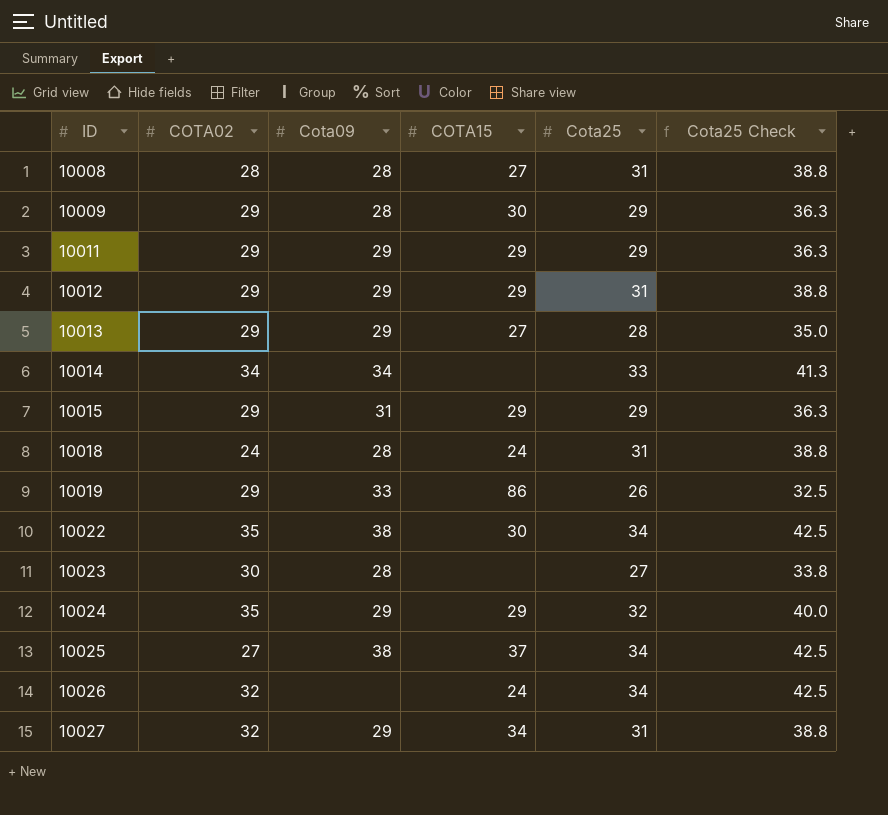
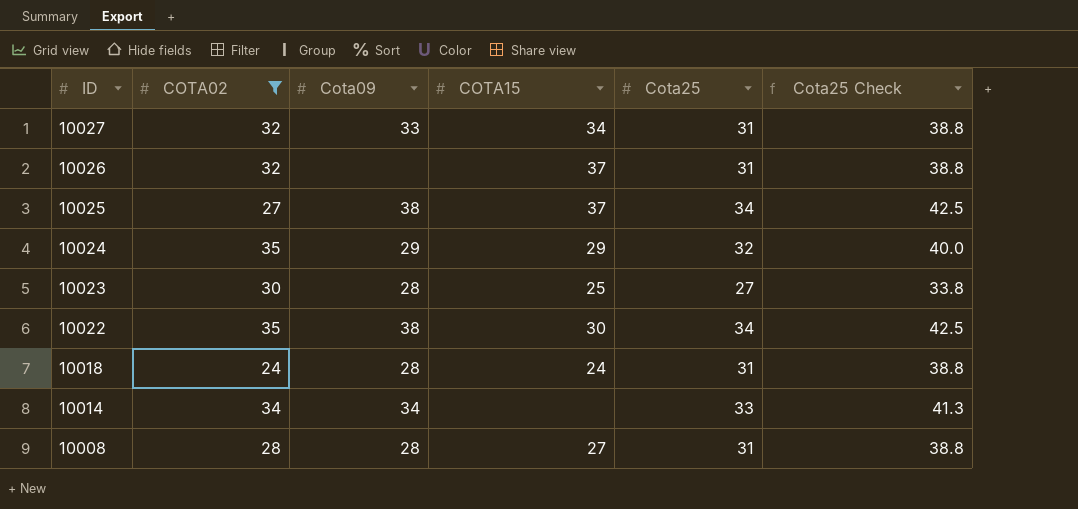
filter: none -> COTA02 != 29
row order: ID ascending -> ID descending
10027 | Cota09: 29 -> 33
10026 | COTA15: 24 -> 37
10026 | Cota25: 34 -> 31
10026 | Cota25 Check: 42.5 -> 38.8
10023 | COTA15: none -> 25

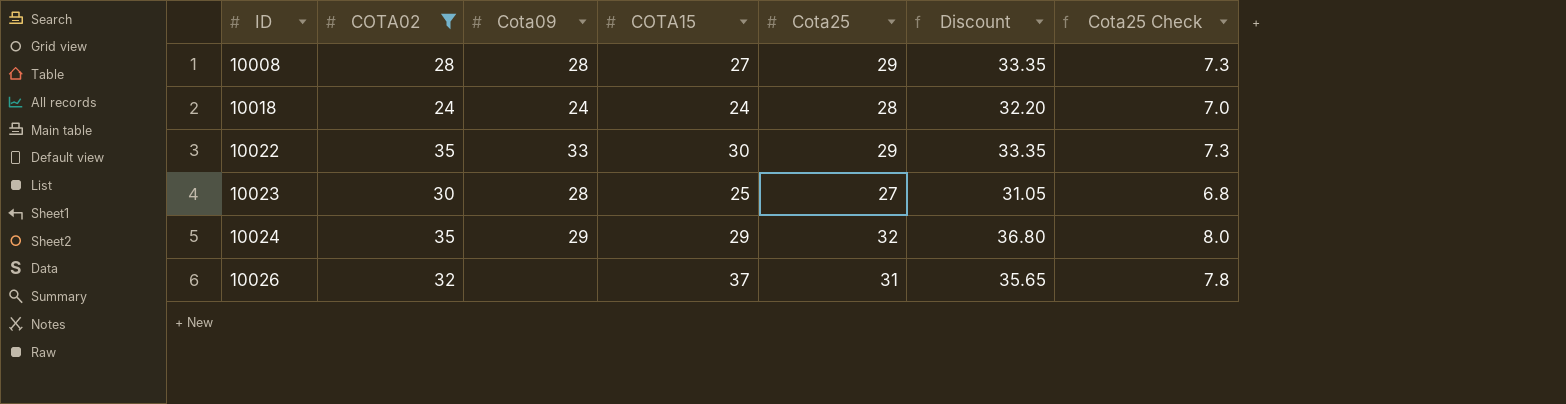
row order: ID descending -> ID ascending
column Discount | formula: none -> [Cota25] * 1.15
column Cota25 Check | formula: [Cota25] * 1.25 -> [Cota25] * 0.25
row 10027: 32 | 33 | 34 | 31 | 38.8 -> none
row 10025: 27 | 38 | 37 | 34 | 42.5 -> none
row 10014: 34 | 34 | none | 33 | 41.3 -> none
10008 | Cota25: 31 -> 29
10018 | Cota09: 28 -> 24
10018 | Cota25: 31 -> 28
10022 | Cota09: 38 -> 33
10022 | Cota25: 34 -> 29

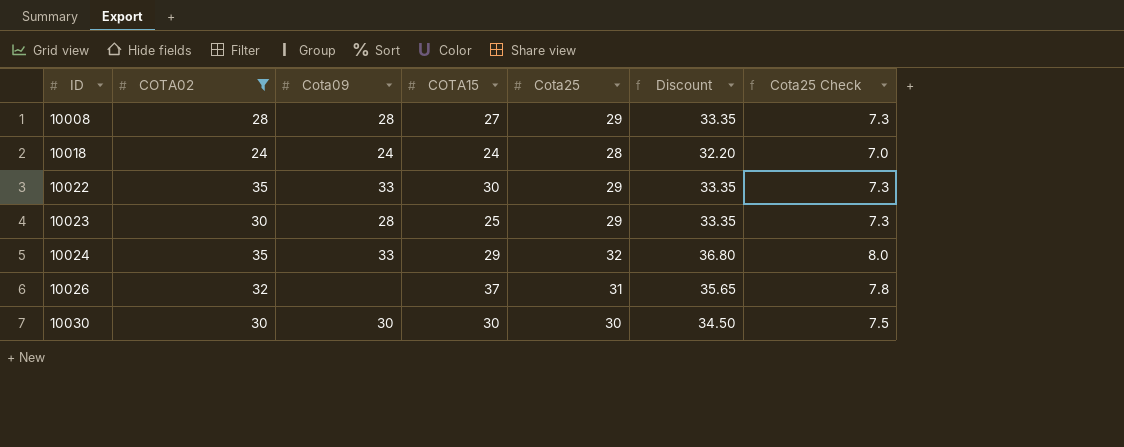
10023 | Cota25: 27 -> 29
10023 | Discount: 31.05 -> 33.35
10023 | Cota25 Check: 6.8 -> 7.3
10024 | Cota09: 29 -> 33
row 10030: none -> 30 | 30 | 30 | 30 | 34.50 | 7.5

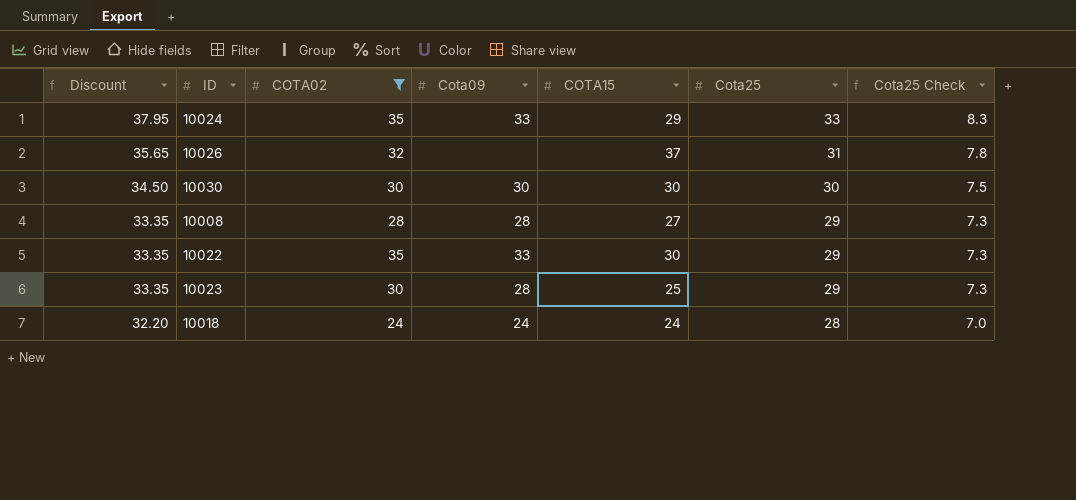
row order: ID ascending -> Discount descending
column Discount | position: 6 -> 1
10024 | Discount: 36.80 -> 37.95
10024 | Cota25: 32 -> 33
10024 | Cota25 Check: 8.0 -> 8.3

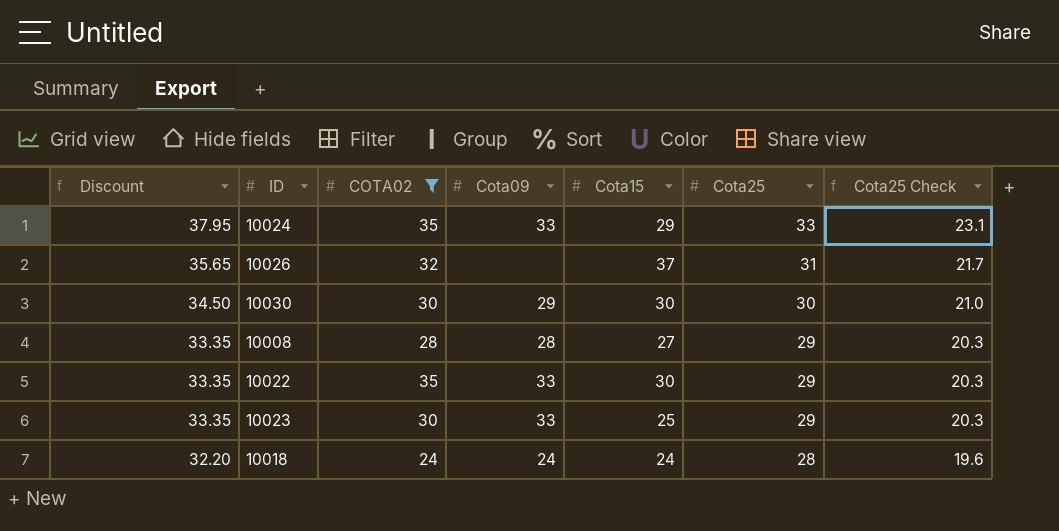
column name: COTA15 -> Cota15
column Cota25 Check | formula: [Cota25] * 0.25 -> [Cota25] * 0.7
10030 | Cota09: 30 -> 29
10023 | Cota09: 28 -> 33

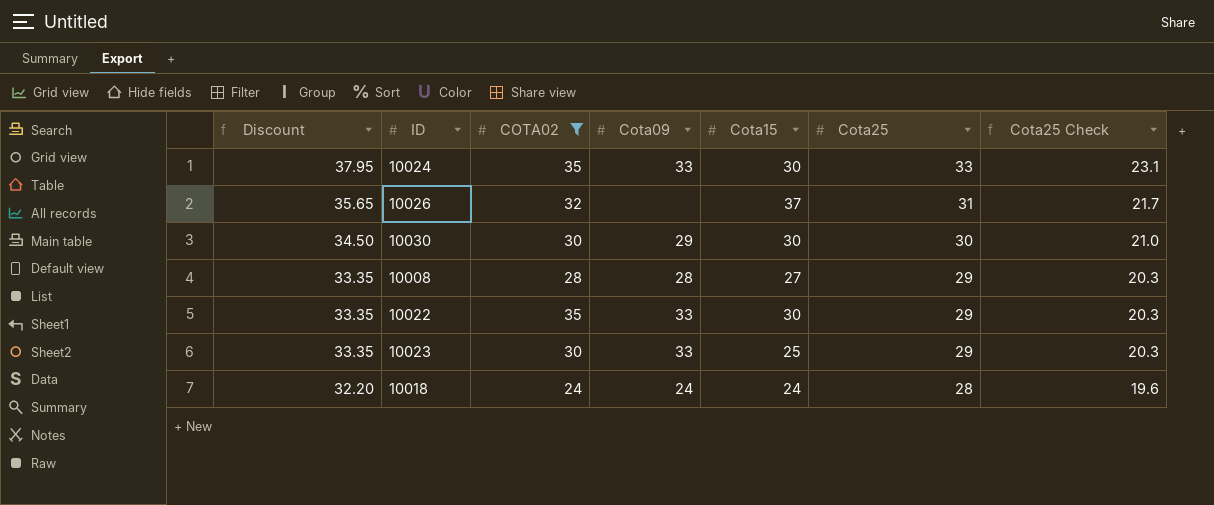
10024 | Cota15: 29 -> 30

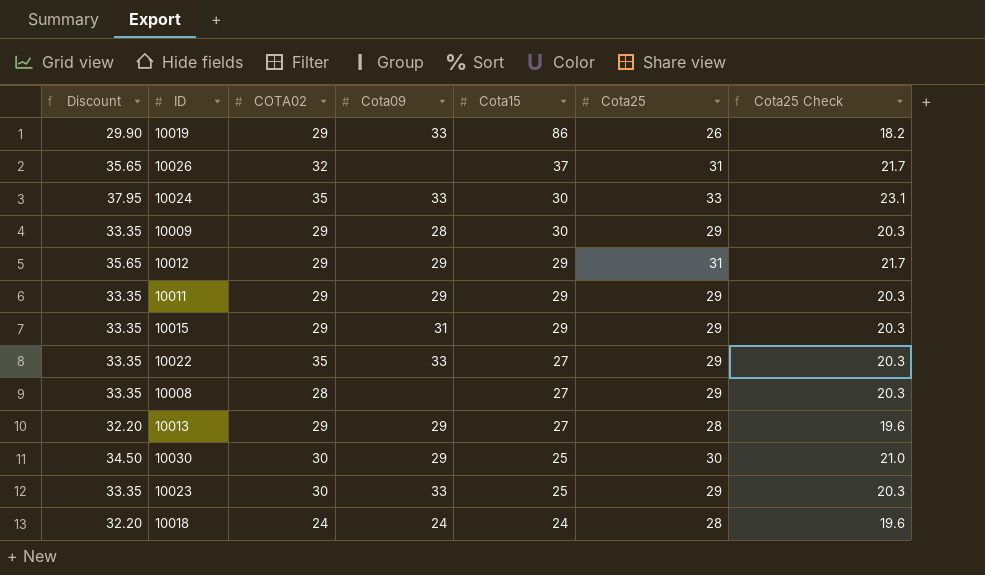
filter: COTA02 != 29 -> none
row order: Discount descending -> Cota15 descending
10022 | Cota15: 30 -> 27
10008 | Cota09: 28 -> none
10030 | Cota15: 30 -> 25

